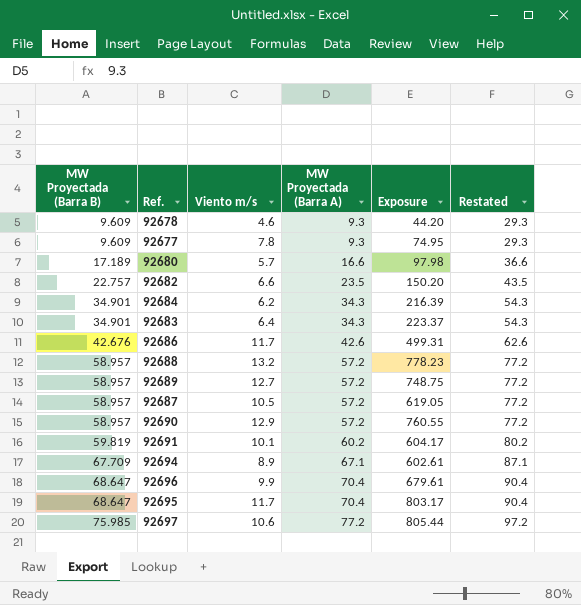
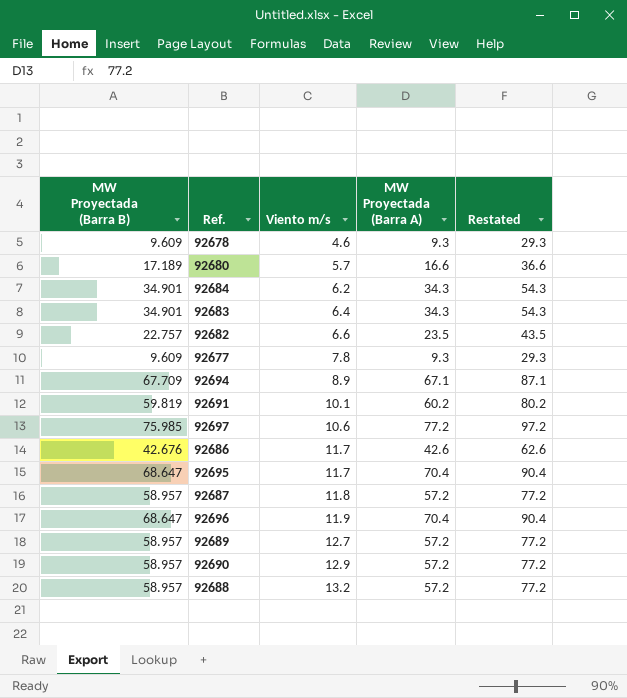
row order: MW Proyectada (Barra B) ascending -> Viento m/s ascending
column Exposure | formula: [MW Proyectada (Barra B)] * [Viento m/s] -> none
92687 | Viento m/s: 10.5 -> 11.8
92696 | Viento m/s: 9.9 -> 11.9

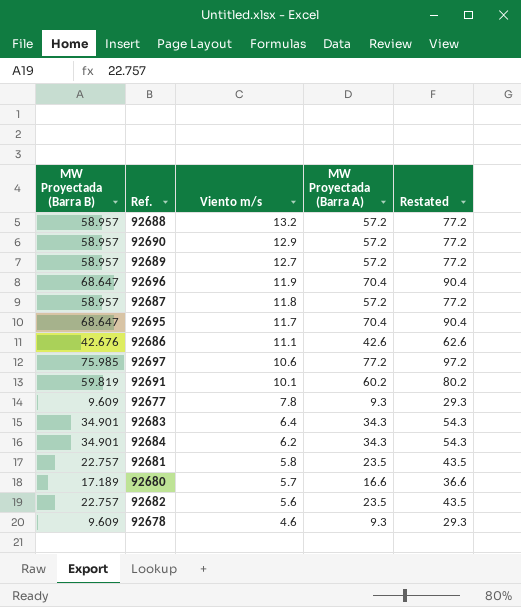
row order: Viento m/s ascending -> Viento m/s descending
row 92694: 67.709 | 8.9 | 67.1 | 87.1 -> none
92686 | Viento m/s: 11.7 -> 11.1
row 92681: none -> 22.757 | 5.8 | 23.5 | 43.5
92682 | Viento m/s: 6.6 -> 5.6

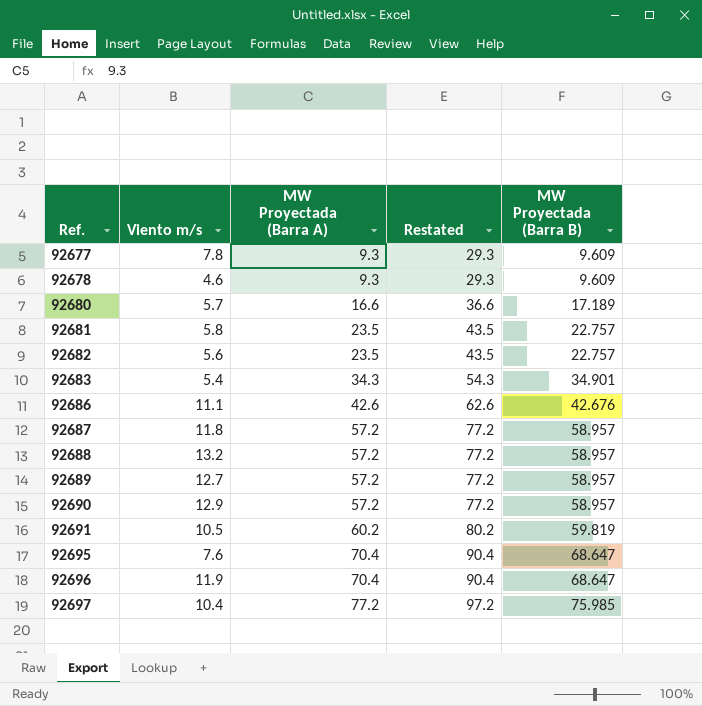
row order: Viento m/s descending -> Ref. ascending
column MW Proyectada (Barra B) | position: 1 -> 5
row 92684: 34.901 | 6.2 | 34.3 | 54.3 -> none
92683 | Viento m/s: 6.4 -> 5.4
92691 | Viento m/s: 10.1 -> 10.5
92695 | Viento m/s: 11.7 -> 7.6
92697 | Viento m/s: 10.6 -> 10.4

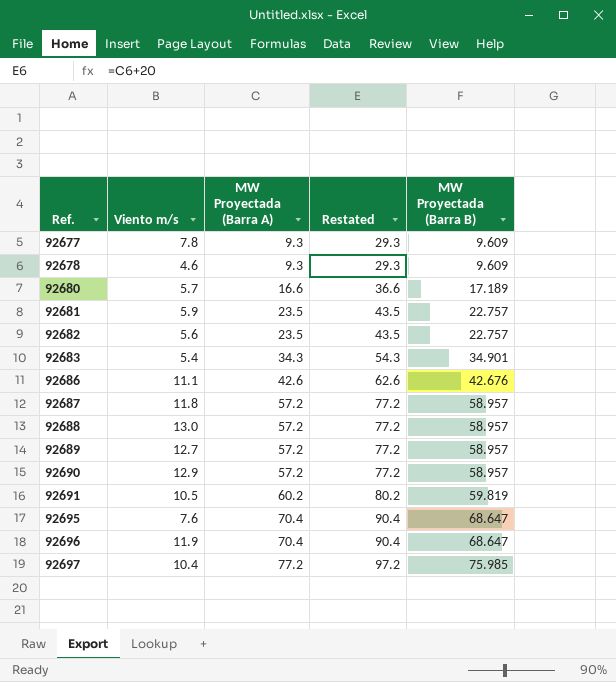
92681 | Viento m/s: 5.8 -> 5.9
92688 | Viento m/s: 13.2 -> 13.0

